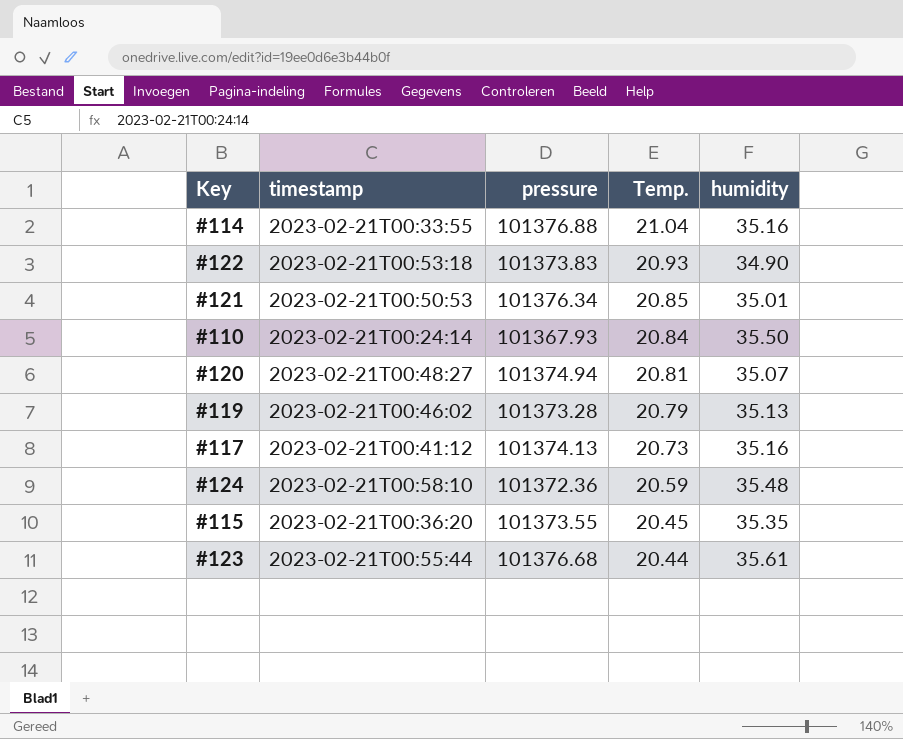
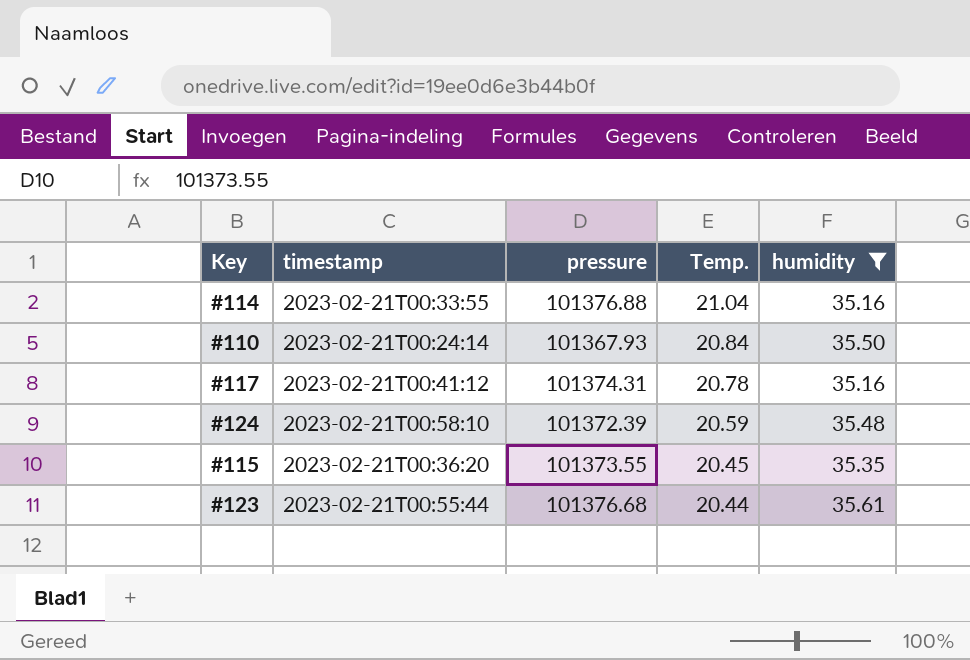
filter: none -> humidity >= 35.16
#117 | pressure: 101374.13 -> 101374.31
#117 | Temp.: 20.73 -> 20.78
#124 | pressure: 101372.36 -> 101372.39

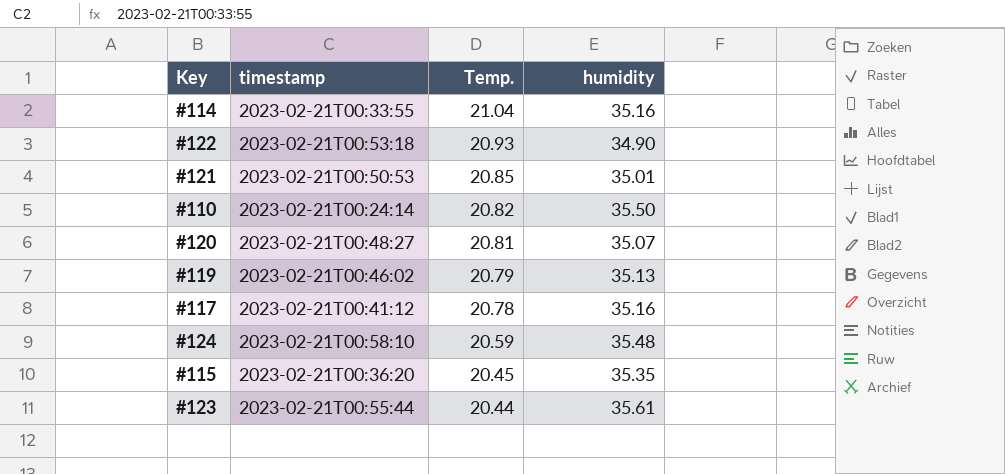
filter: humidity >= 35.16 -> none
column pressure | position: 3 -> none
#110 | Temp.: 20.84 -> 20.82

